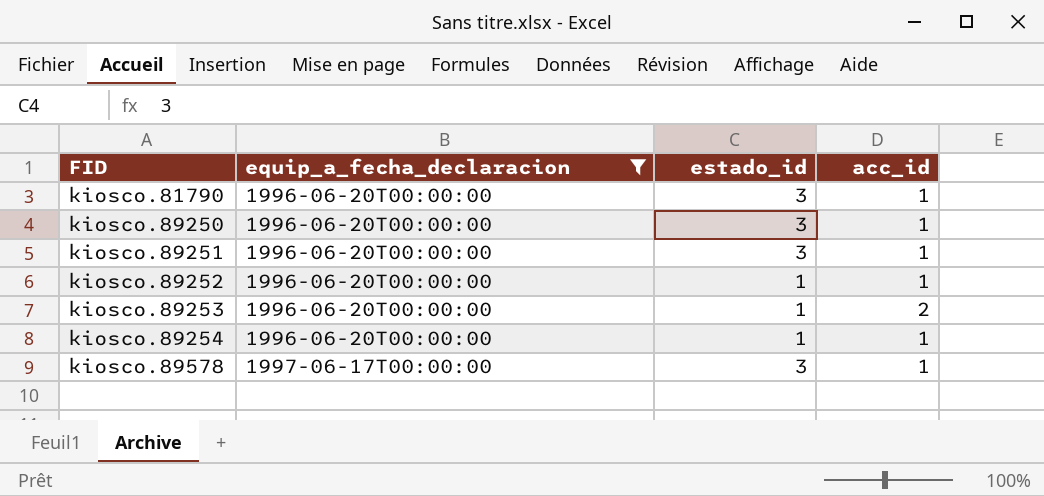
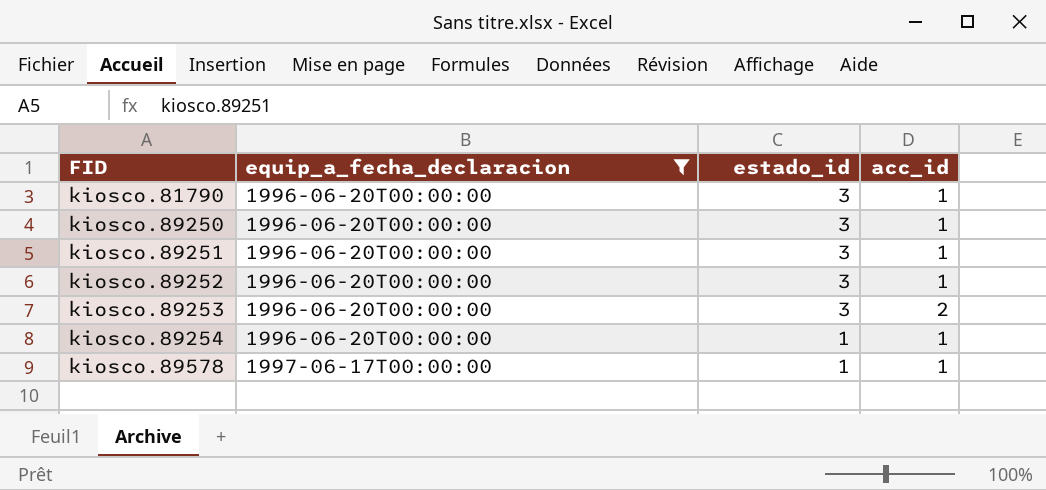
kiosco.89252 | estado_id: 1 -> 3
kiosco.89253 | estado_id: 1 -> 3
kiosco.89578 | estado_id: 3 -> 1

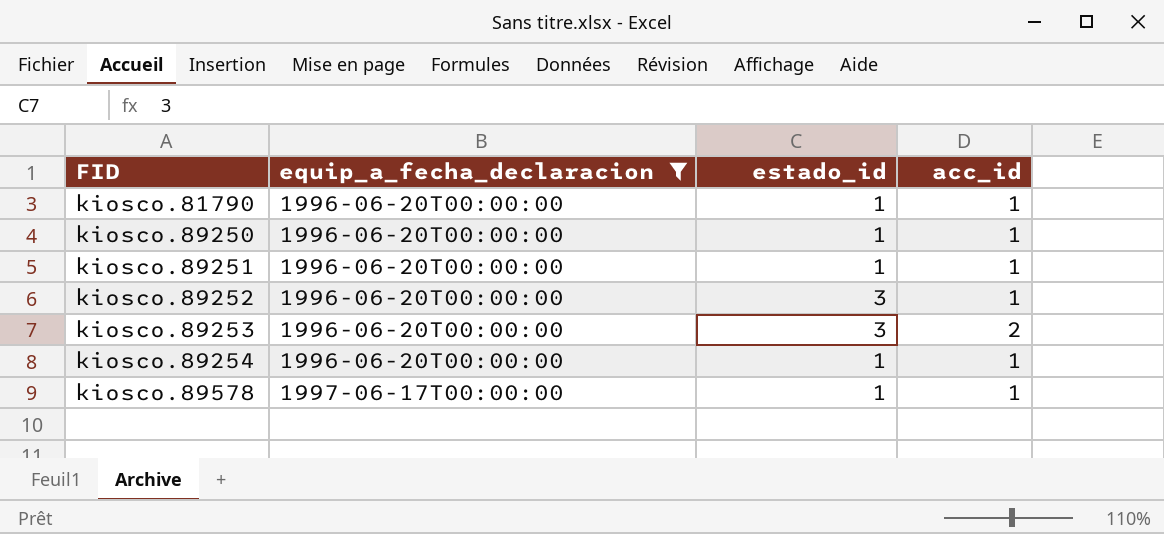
kiosco.81790 | estado_id: 3 -> 1
kiosco.89250 | estado_id: 3 -> 1
kiosco.89251 | estado_id: 3 -> 1

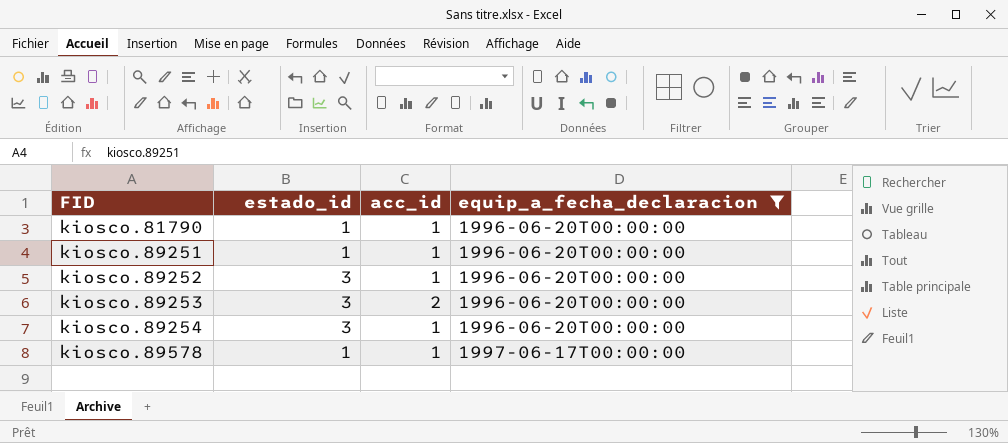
column equip_a_fecha_declaracion | position: 2 -> 4
row kiosco.89250: 1996-06-20T00:00:00 | 1 | 1 -> none
kiosco.89254 | estado_id: 1 -> 3

